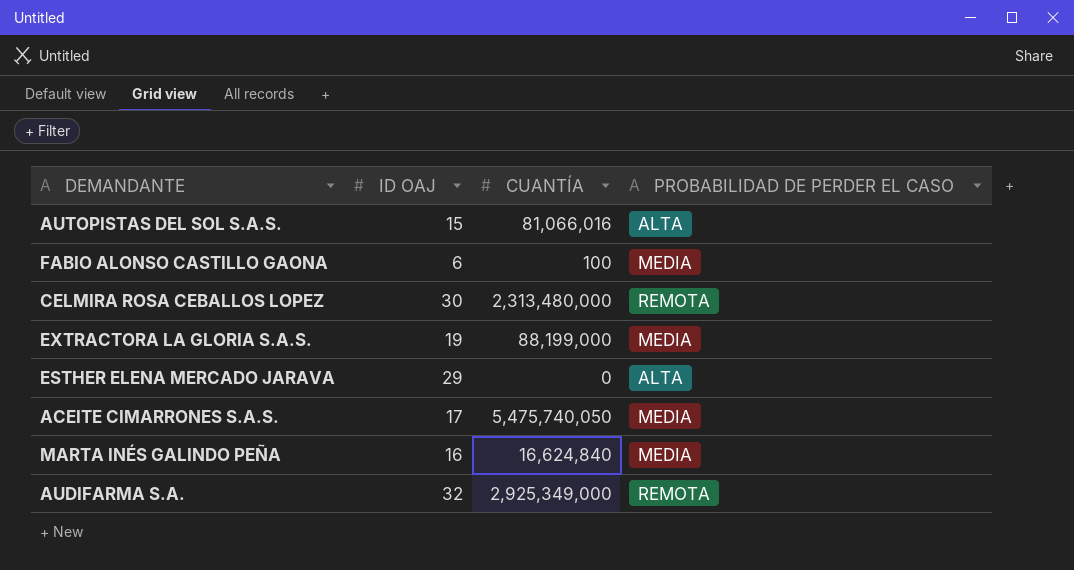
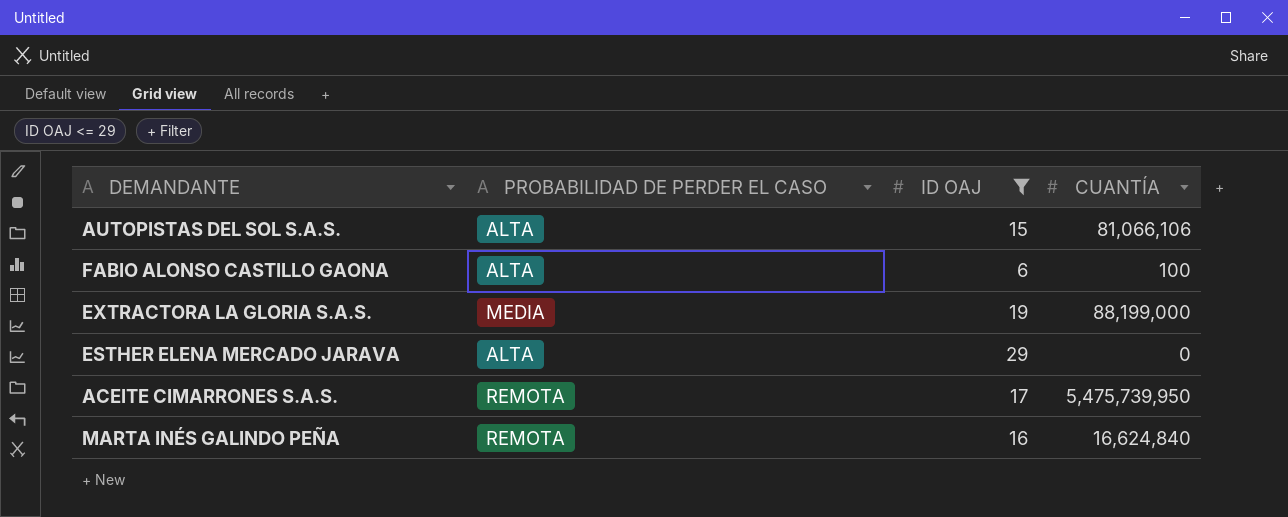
filter: none -> ID OAJ <= 29
column PROBABILIDAD DE PERDER EL CASO | position: 4 -> 2
AUTOPISTAS DEL SOL S.A.S. | CUANTÍA: 81,066,016 -> 81,066,106
FABIO ALONSO CASTILLO GAONA | PROBABILIDAD DE PERDER EL CASO: MEDIA -> ALTA
ACEITE CIMARRONES S.A.S. | PROBABILIDAD DE PERDER EL CASO: MEDIA -> REMOTA
ACEITE CIMARRONES S.A.S. | CUANTÍA: 5,475,740,050 -> 5,475,739,950
MARTA INÉS GALINDO PEÑA | PROBABILIDAD DE PERDER EL CASO: MEDIA -> REMOTA

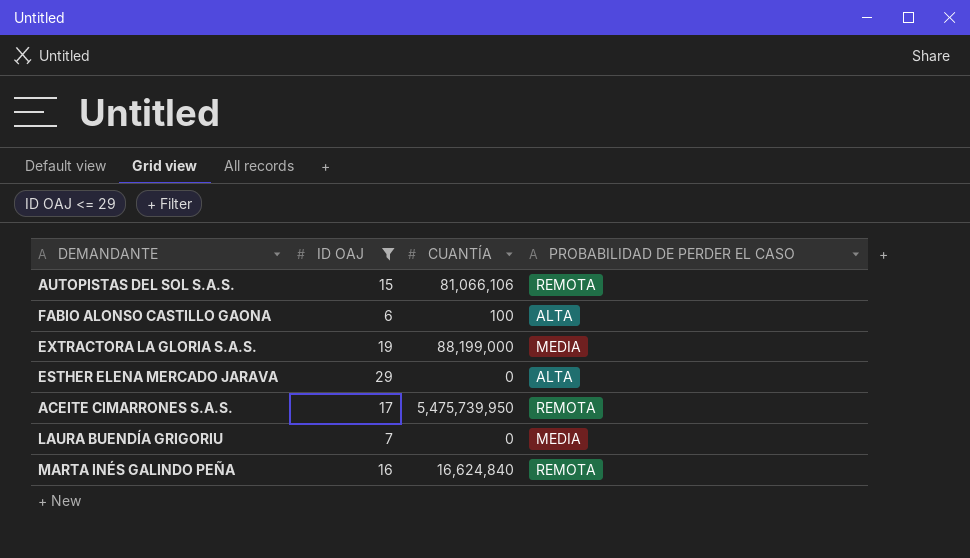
column PROBABILIDAD DE PERDER EL CASO | position: 2 -> 4
AUTOPISTAS DEL SOL S.A.S. | PROBABILIDAD DE PERDER EL CASO: ALTA -> REMOTA
row LAURA BUENDÍA GRIGORIU: none -> 7 | 0 | MEDIA

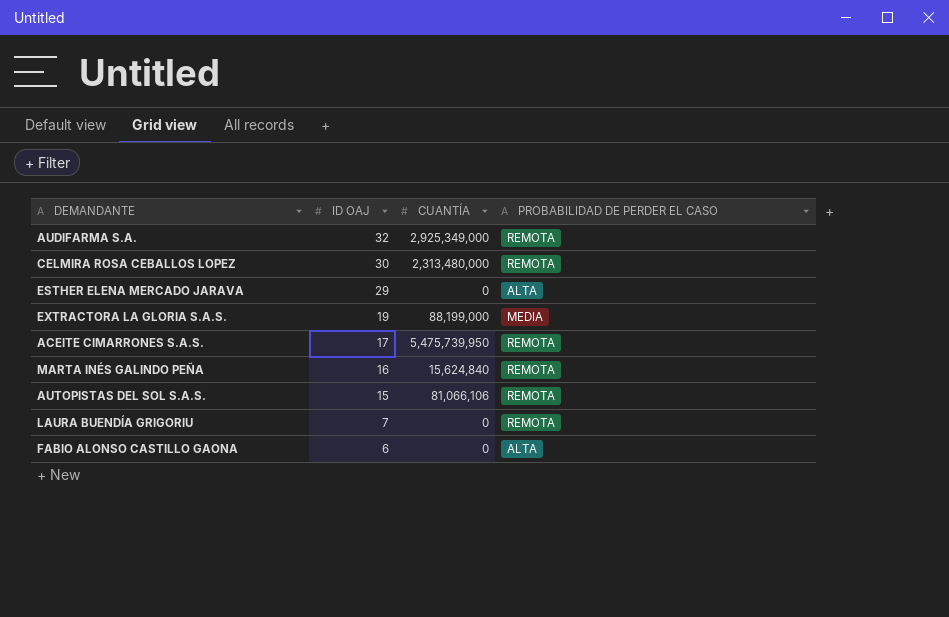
filter: ID OAJ <= 29 -> none
row order: none -> ID OAJ descending
MARTA INÉS GALINDO PEÑA | CUANTÍA: 16,624,840 -> 15,624,840
LAURA BUENDÍA GRIGORIU | PROBABILIDAD DE PERDER EL CASO: MEDIA -> REMOTA
FABIO ALONSO CASTILLO GAONA | CUANTÍA: 100 -> 0

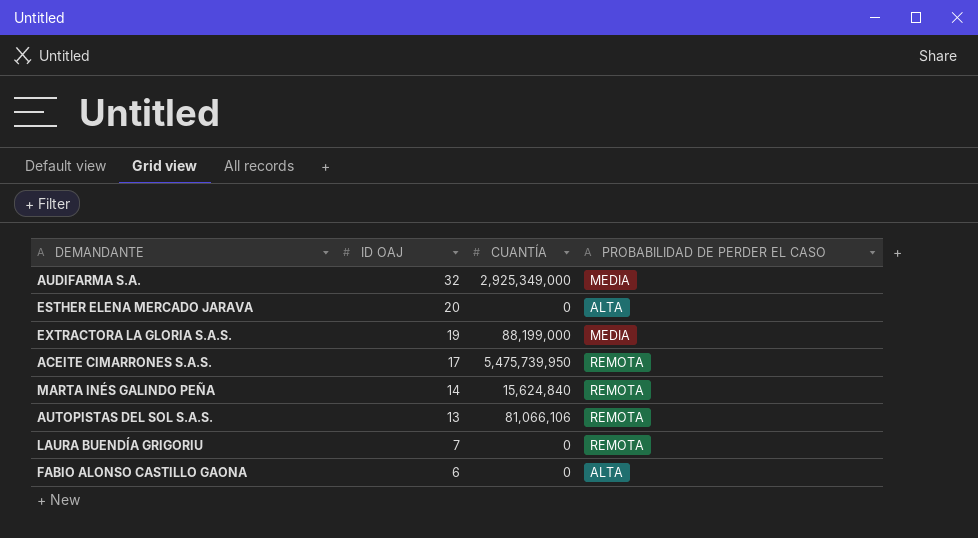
row CELMIRA ROSA CEBALLOS LOPEZ: 30 | 2,313,480,000 | REMOTA -> none
AUDIFARMA S.A. | PROBABILIDAD DE PERDER EL CASO: REMOTA -> MEDIA
ESTHER ELENA MERCADO JARAVA | ID OAJ: 29 -> 20
MARTA INÉS GALINDO PEÑA | ID OAJ: 16 -> 14
AUTOPISTAS DEL SOL S.A.S. | ID OAJ: 15 -> 13

